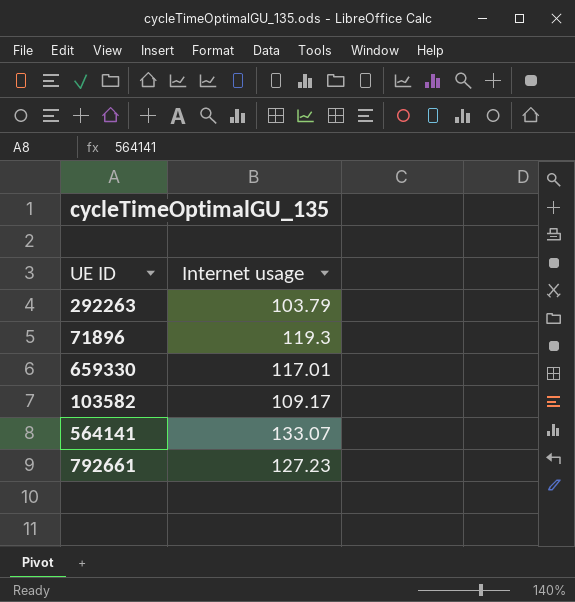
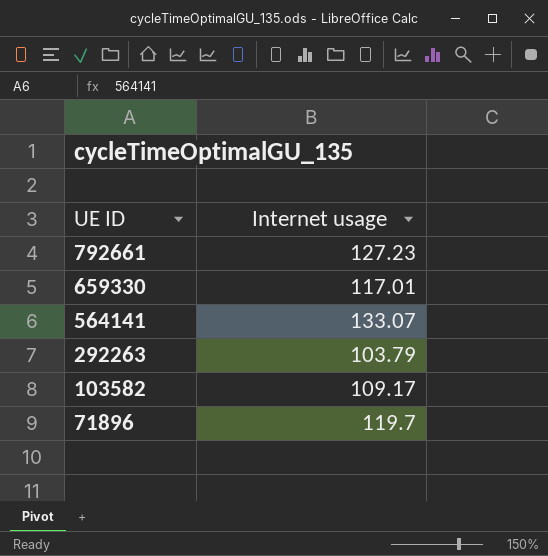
row order: none -> UE ID descending
71896 | Internet usage: 119.3 -> 119.7

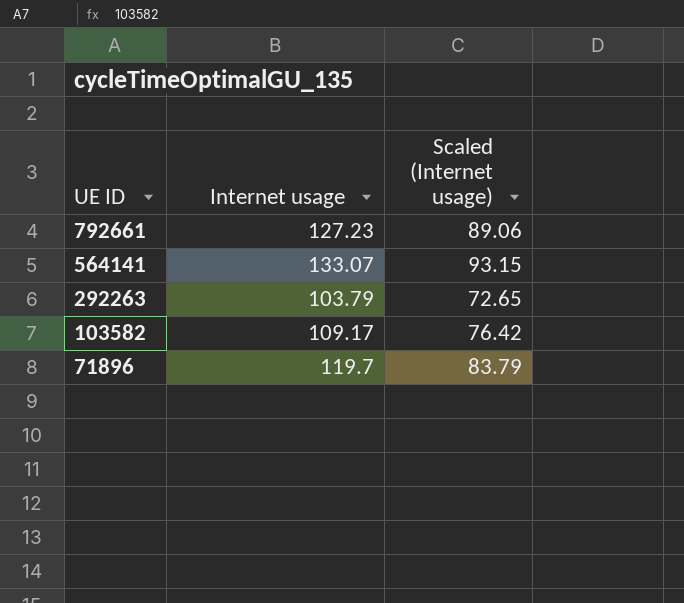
column Scaled (Internet usage) | formula: none -> [Internet usage] * 0.7
row 659330: 117.01 -> none

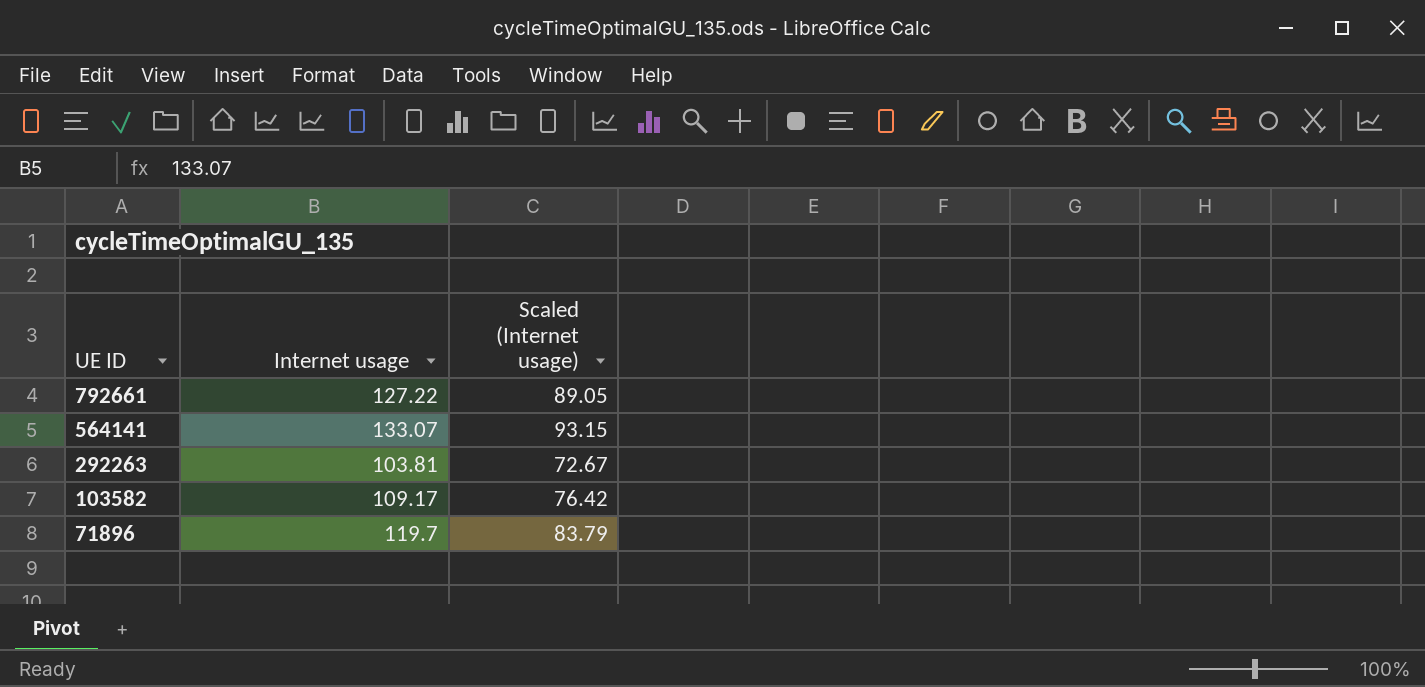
792661 | Internet usage: 127.23 -> 127.22
792661 | Scaled (Internet usage): 89.06 -> 89.05
292263 | Internet usage: 103.79 -> 103.81
292263 | Scaled (Internet usage): 72.65 -> 72.67

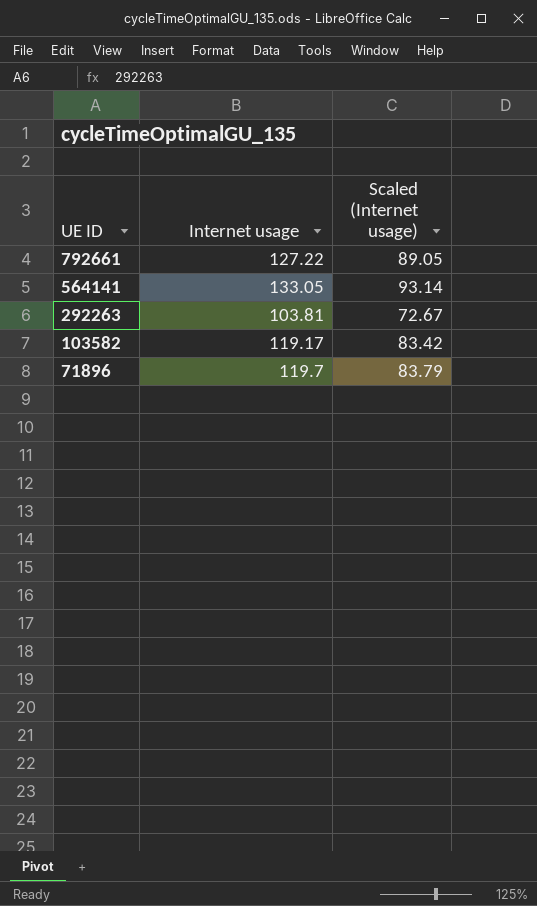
564141 | Internet usage: 133.07 -> 133.05
564141 | Scaled (Internet usage): 93.15 -> 93.14
103582 | Internet usage: 109.17 -> 119.17
103582 | Scaled (Internet usage): 76.42 -> 83.42

